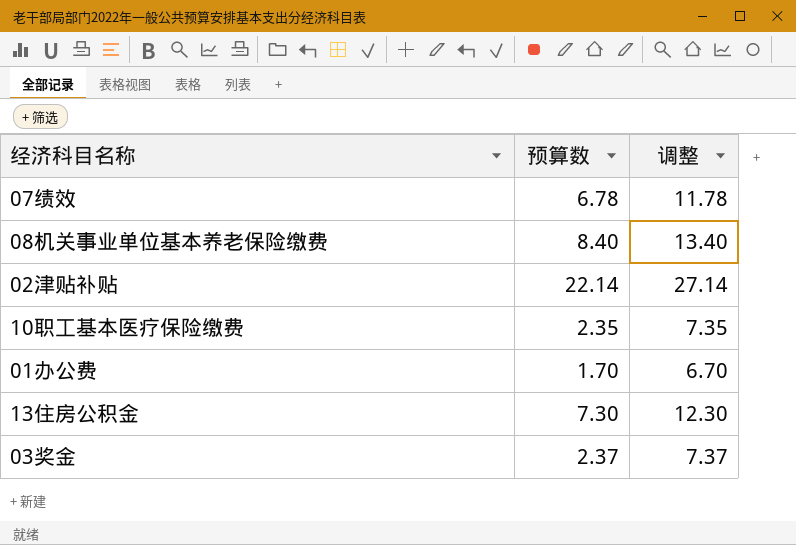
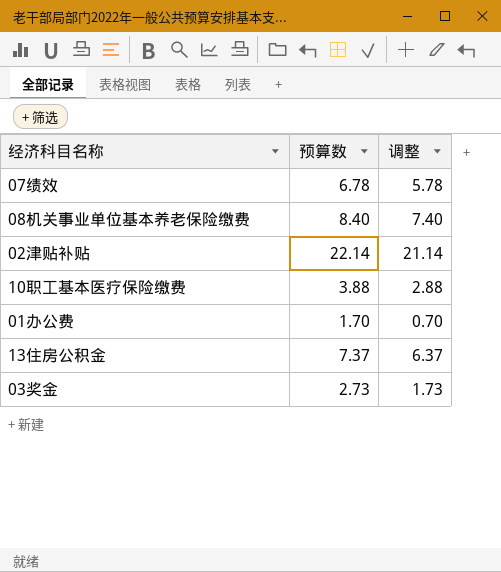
column 调整 | formula: [预算数] + 5 -> [预算数] - 1
10职工基本医疗保险缴费 | 预算数: 2.35 -> 3.88
13住房公积金 | 预算数: 7.30 -> 7.37
03奖金 | 预算数: 2.37 -> 2.73

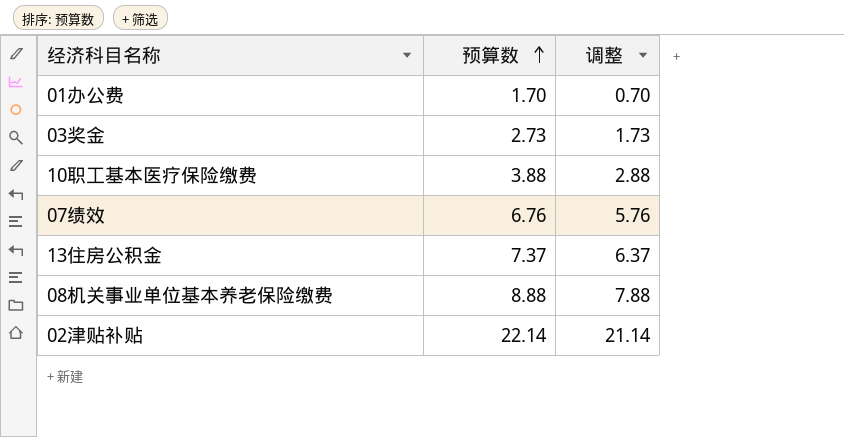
row order: none -> 预算数 ascending
07绩效 | 预算数: 6.78 -> 6.76
07绩效 | 调整: 5.78 -> 5.76
08机关事业单位基本养老保险缴费 | 预算数: 8.40 -> 8.88
08机关事业单位基本养老保险缴费 | 调整: 7.40 -> 7.88

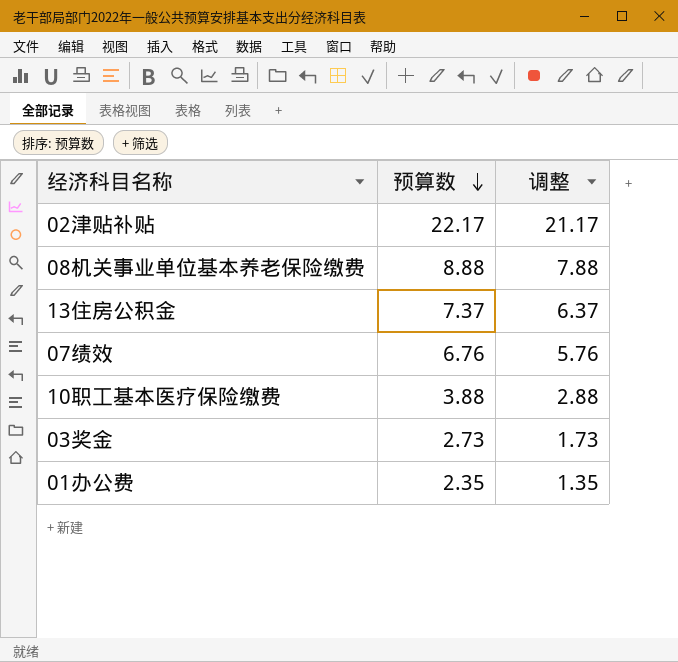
row order: 预算数 ascending -> 预算数 descending
02津贴补贴 | 预算数: 22.14 -> 22.17
02津贴补贴 | 调整: 21.14 -> 21.17
01办公费 | 预算数: 1.70 -> 2.35
01办公费 | 调整: 0.70 -> 1.35

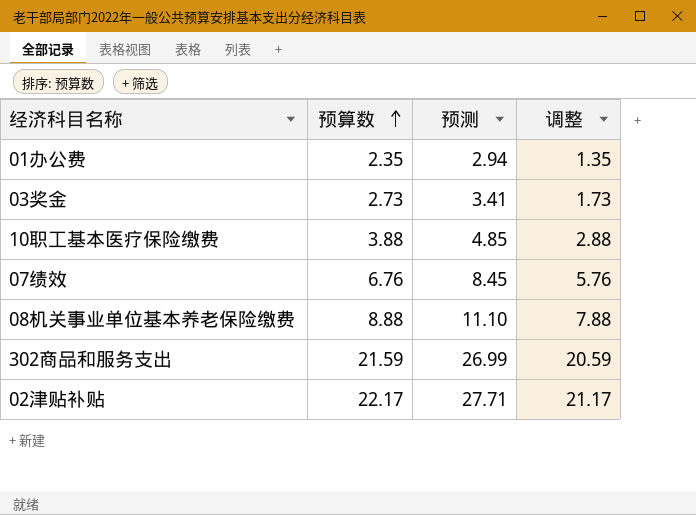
row order: 预算数 descending -> 预算数 ascending
column 预测 | formula: none -> [预算数] * 1.25
row 13住房公积金: 7.37 | 6.37 -> none
row 302商品和服务支出: none -> 21.59 | 26.99 | 20.59

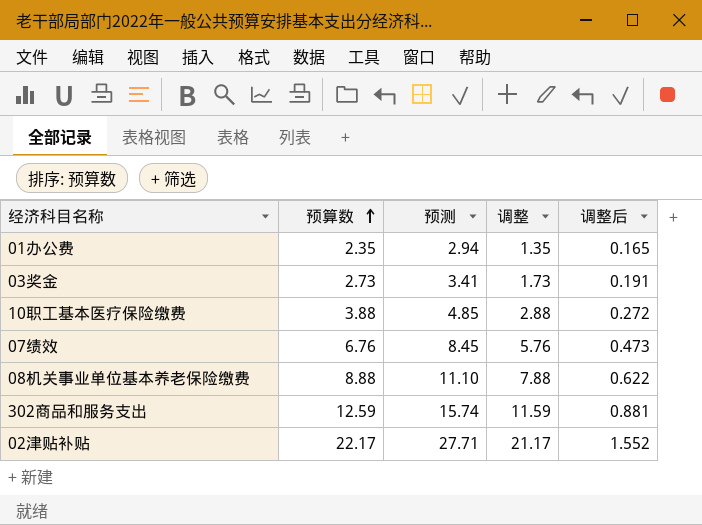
column 调整后 | formula: none -> [预算数] * 0.07
302商品和服务支出 | 预算数: 21.59 -> 12.59
302商品和服务支出 | 预测: 26.99 -> 15.74
302商品和服务支出 | 调整: 20.59 -> 11.59

